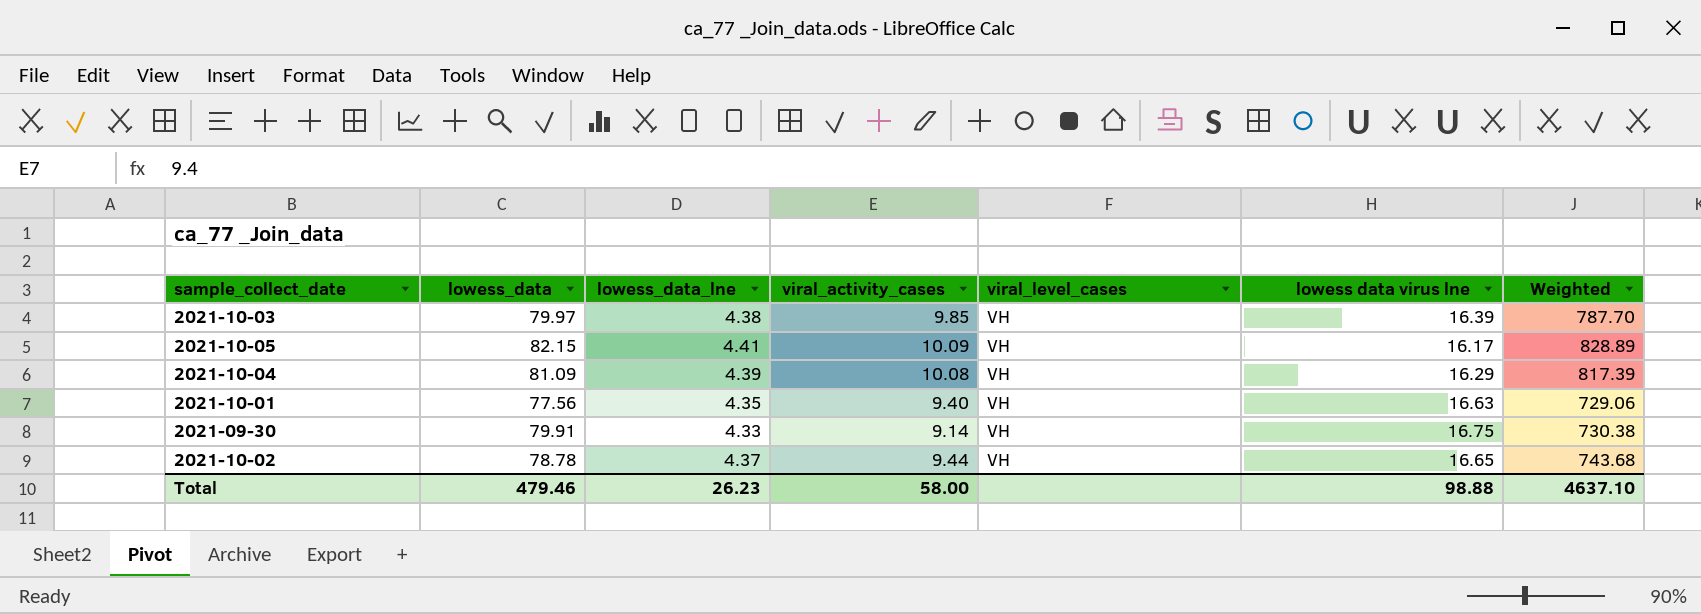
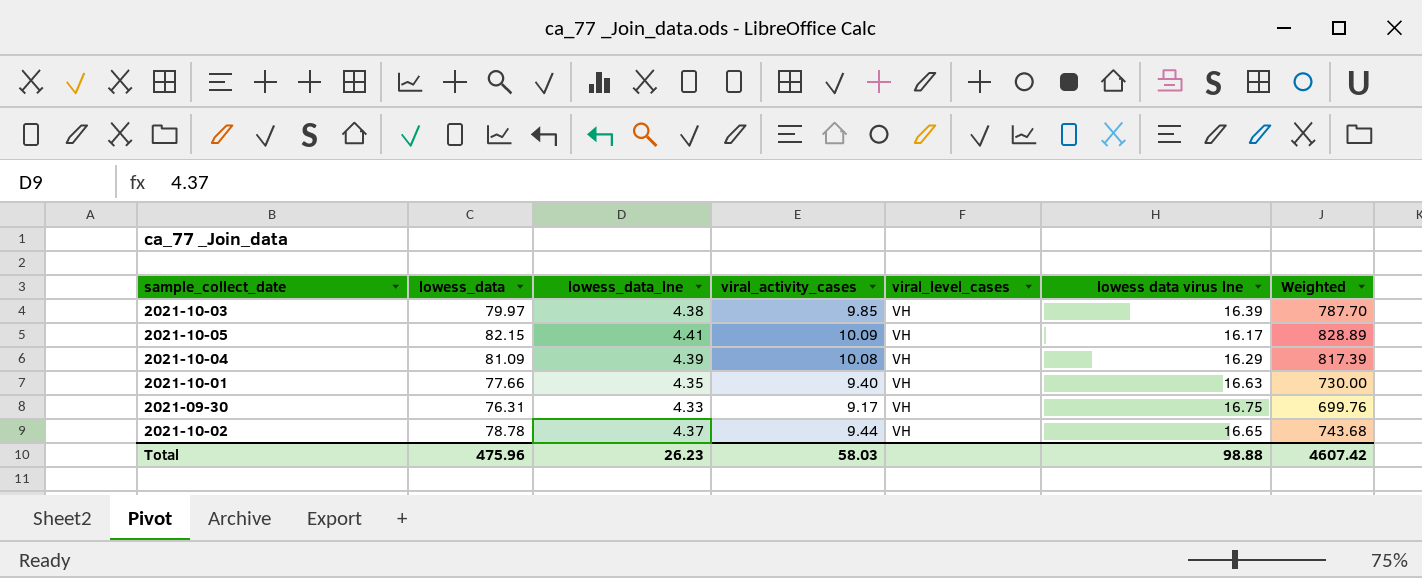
2021-10-01 | lowess_data: 77.56 -> 77.66
2021-10-01 | Weighted: 729.06 -> 730.00
2021-09-30 | lowess_data: 79.91 -> 76.31
2021-09-30 | viral_activity_cases: 9.14 -> 9.17
2021-09-30 | Weighted: 730.38 -> 699.76
Total | lowess_data: 479.46 -> 475.96
Total | viral_activity_cases: 58.00 -> 58.03
Total | Weighted: 4637.10 -> 4607.42

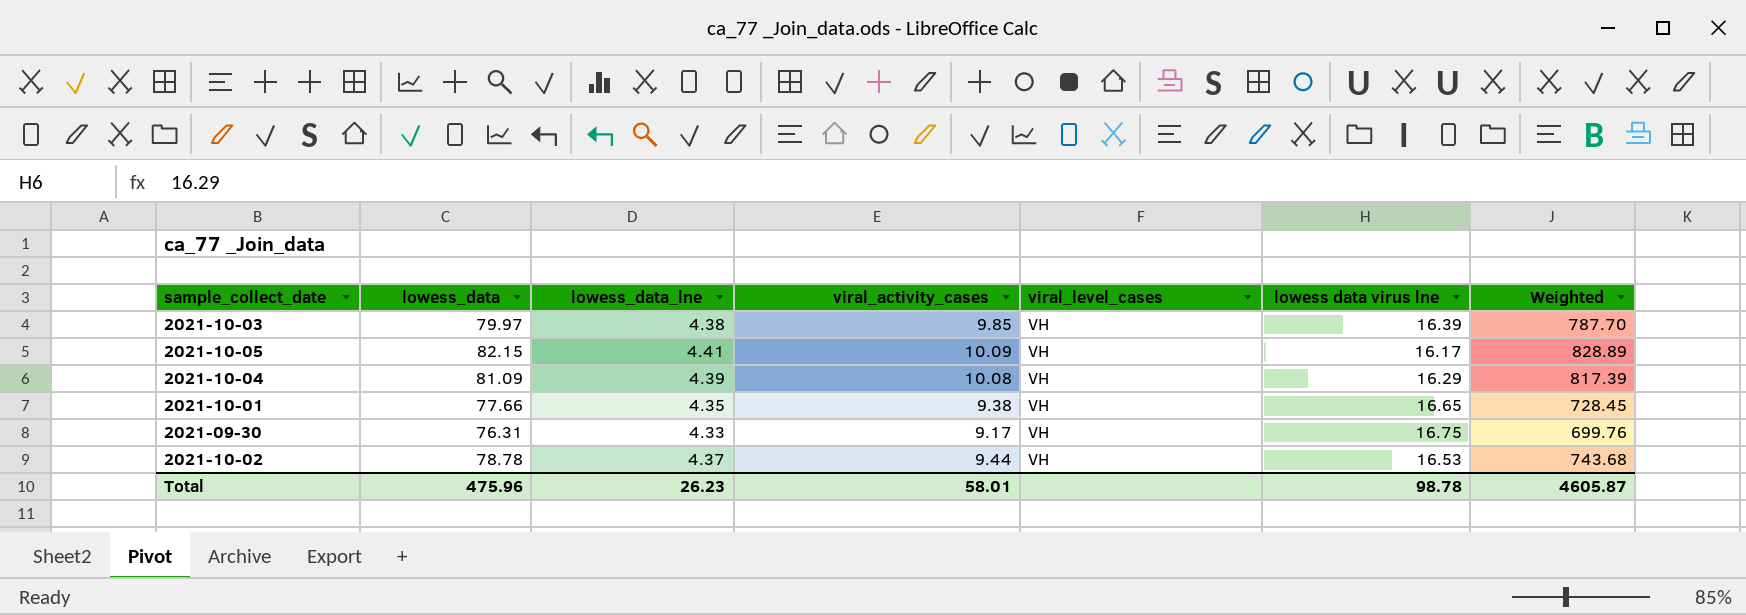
2021-10-01 | viral_activity_cases: 9.40 -> 9.38
2021-10-01 | lowess data virus lne: 16.63 -> 16.65
2021-10-01 | Weighted: 730.00 -> 728.45
2021-10-02 | lowess data virus lne: 16.65 -> 16.53
Total | viral_activity_cases: 58.03 -> 58.01
Total | lowess data virus lne: 98.88 -> 98.78
Total | Weighted: 4607.42 -> 4605.87

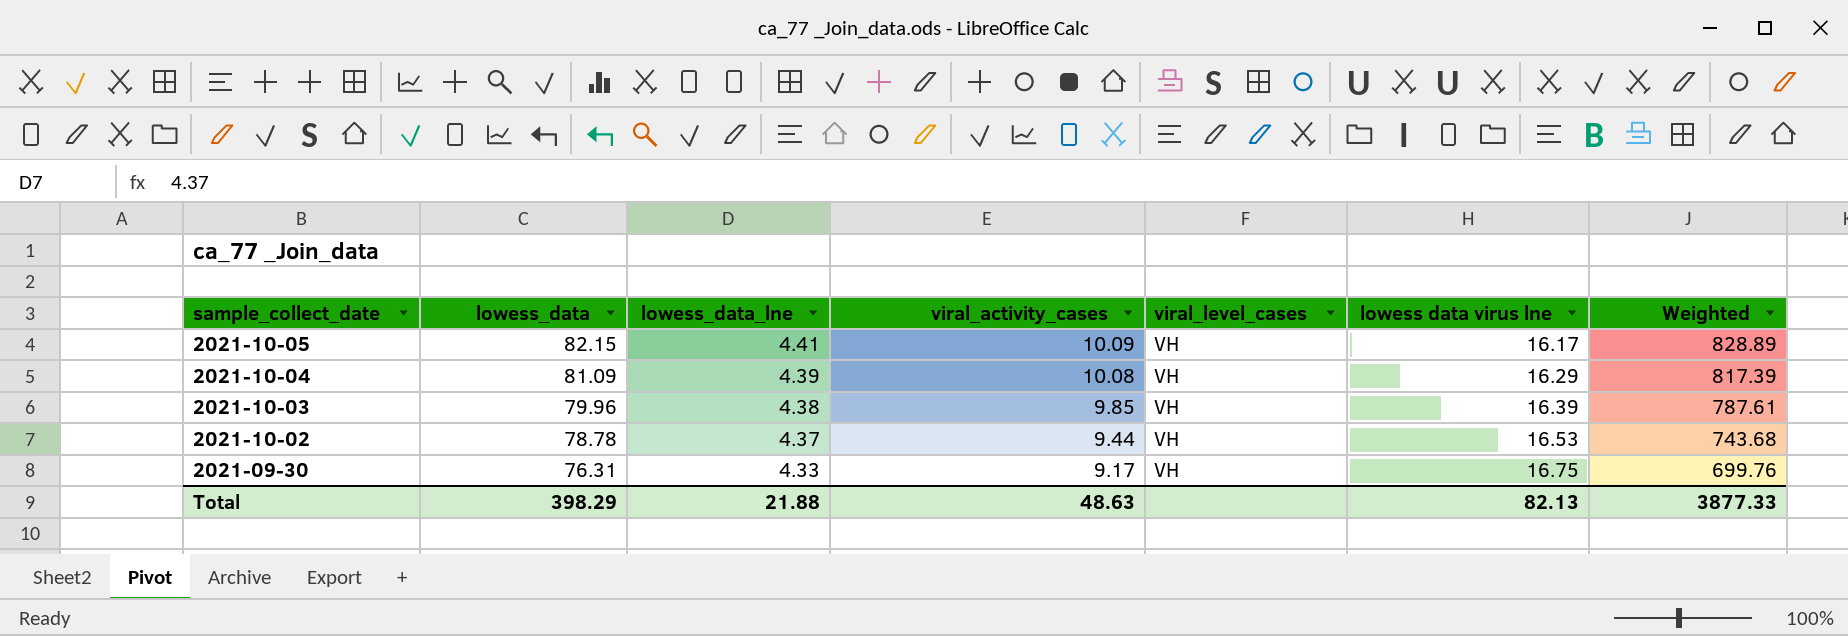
row order: none -> sample_collect_date descending
row 2021-10-01: 77.66 | 4.35 | 9.38 | VH | 16.65 | 728.45 -> none
2021-10-03 | lowess_data: 79.97 -> 79.96
2021-10-03 | Weighted: 787.70 -> 787.61
Total | lowess_data: 475.96 -> 398.29
Total | lowess_data_lne: 26.23 -> 21.88
Total | viral_activity_cases: 58.01 -> 48.63
Total | lowess data virus lne: 98.78 -> 82.13
Total | Weighted: 4605.87 -> 3877.33

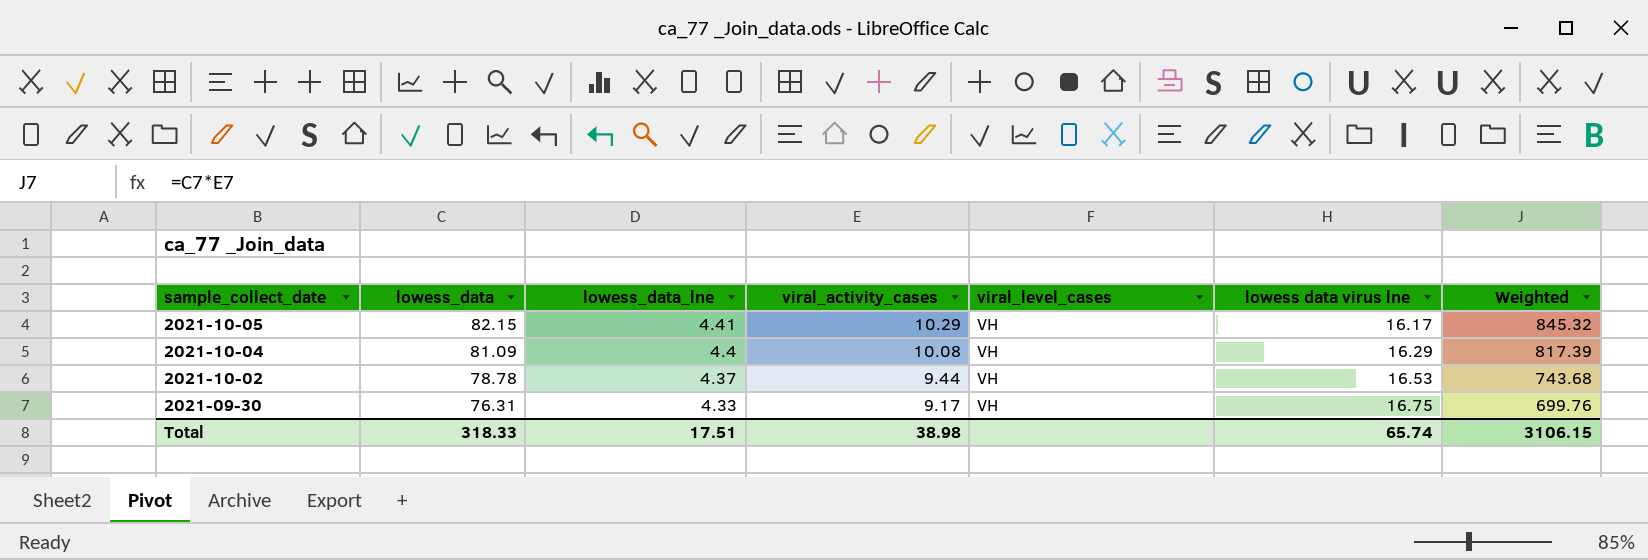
row 2021-10-03: 79.96 | 4.38 | 9.85 | VH | 16.39 | 787.61 -> none
2021-10-05 | viral_activity_cases: 10.09 -> 10.29
2021-10-05 | Weighted: 828.89 -> 845.32
2021-10-04 | lowess_data_lne: 4.39 -> 4.4
Total | lowess_data: 398.29 -> 318.33
Total | lowess_data_lne: 21.88 -> 17.51
Total | viral_activity_cases: 48.63 -> 38.98
Total | lowess data virus lne: 82.13 -> 65.74
Total | Weighted: 3877.33 -> 3106.15

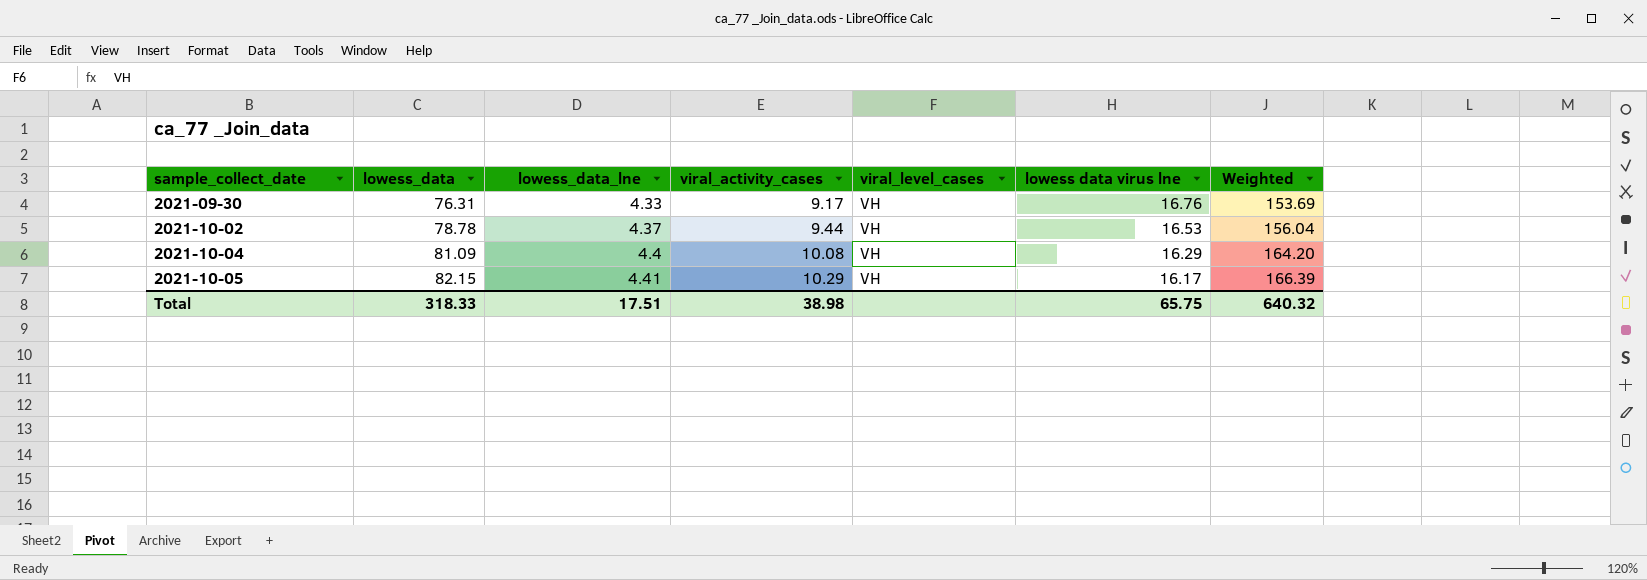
row order: sample_collect_date descending -> sample_collect_date ascending
column Weighted | formula: [lowess_data] * [viral_activity_cases] -> [viral_activity_cases] * [lowess data virus lne]
2021-09-30 | lowess data virus lne: 16.75 -> 16.76
Total | lowess data virus lne: 65.74 -> 65.75
Total | Weighted: 3106.15 -> 640.32

